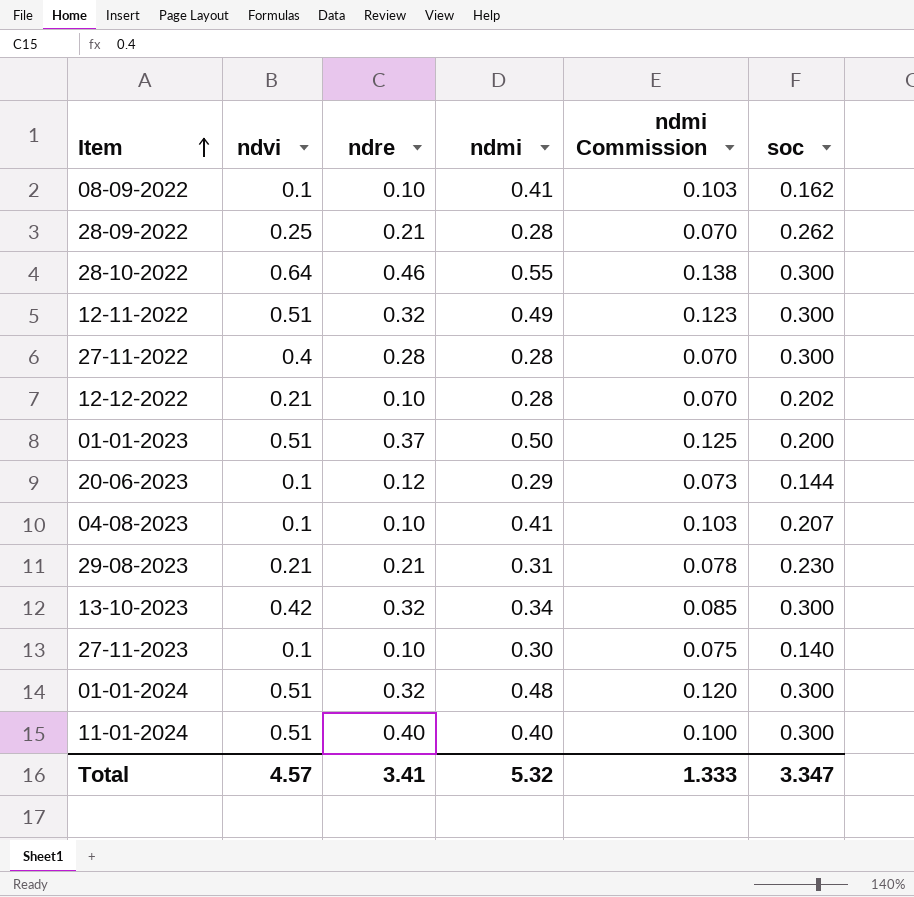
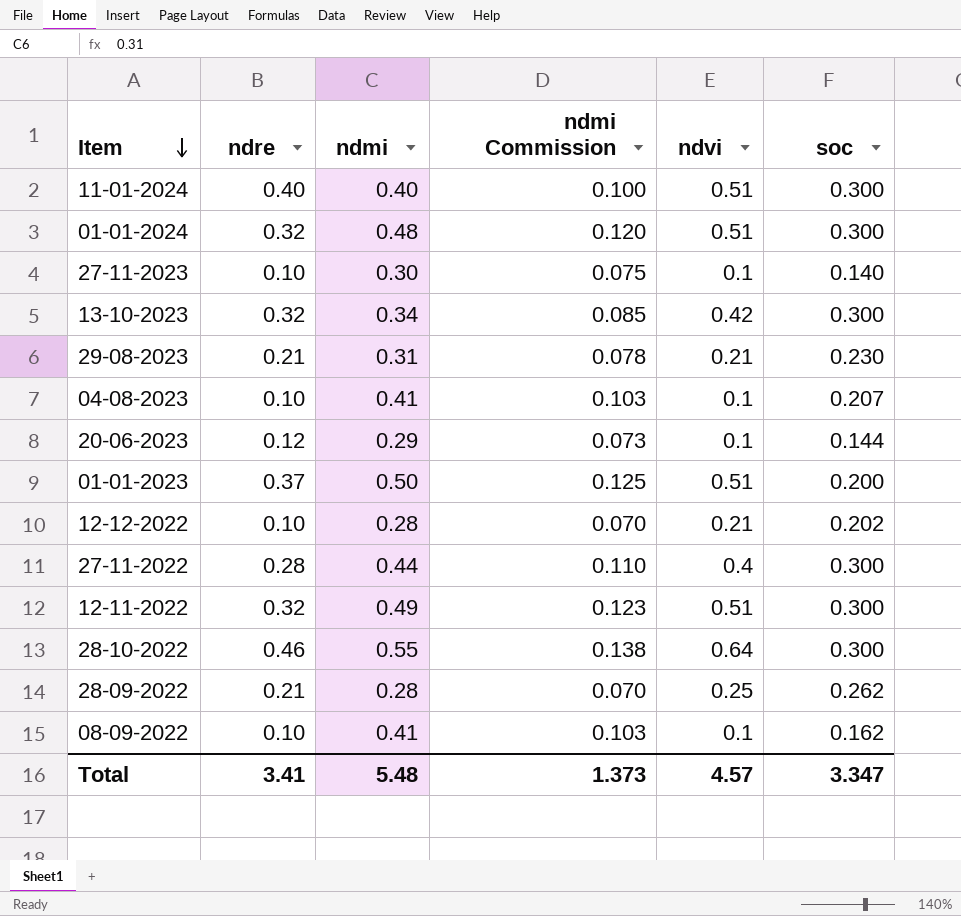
row order: Item ascending -> Item descending
column ndvi | position: 2 -> 5
27-11-2022 | ndmi: 0.28 -> 0.44
27-11-2022 | ndmi Commission: 0.070 -> 0.110
Total | ndmi: 5.32 -> 5.48
Total | ndmi Commission: 1.333 -> 1.373

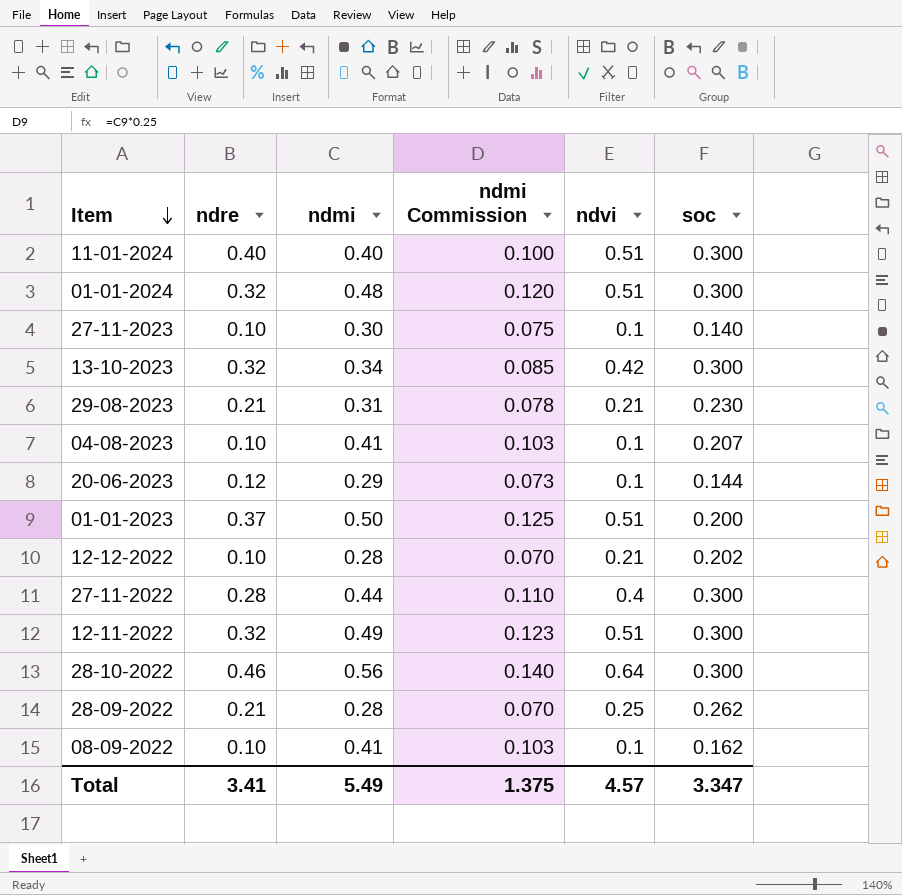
28-10-2022 | ndmi: 0.55 -> 0.56
28-10-2022 | ndmi Commission: 0.138 -> 0.140
Total | ndmi: 5.48 -> 5.49
Total | ndmi Commission: 1.373 -> 1.375

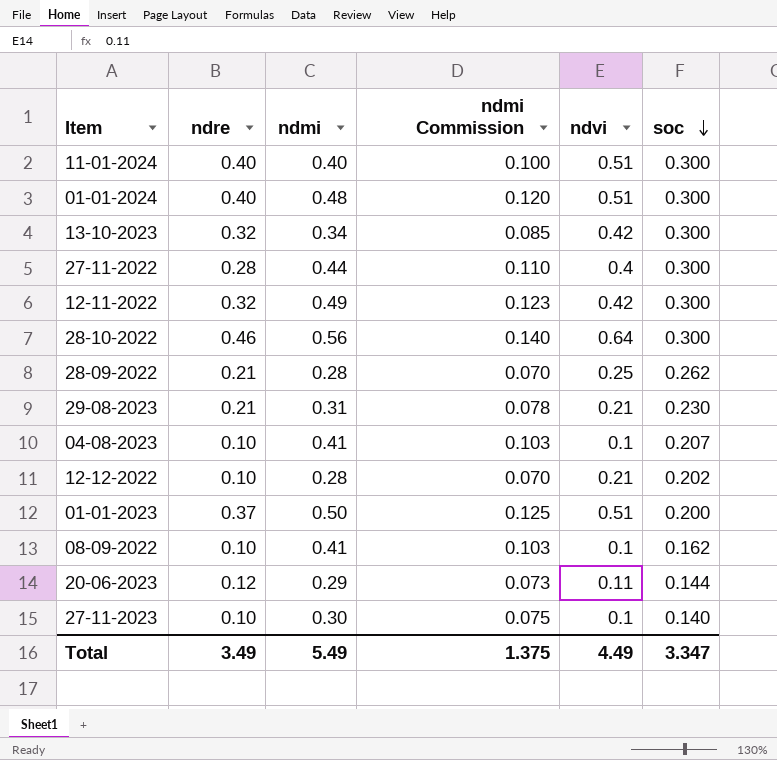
row order: Item descending -> soc descending
01-01-2024 | ndre: 0.32 -> 0.40
12-11-2022 | ndvi: 0.51 -> 0.42
20-06-2023 | ndvi: 0.1 -> 0.11
Total | ndre: 3.41 -> 3.49
Total | ndvi: 4.57 -> 4.49

